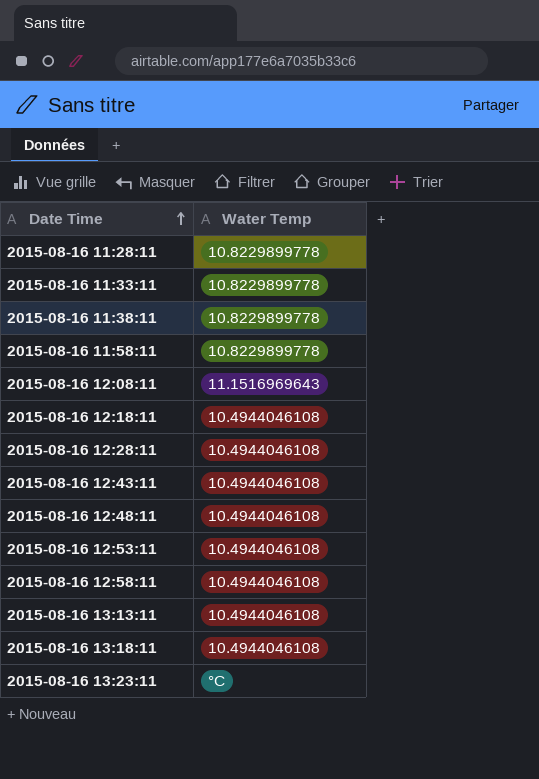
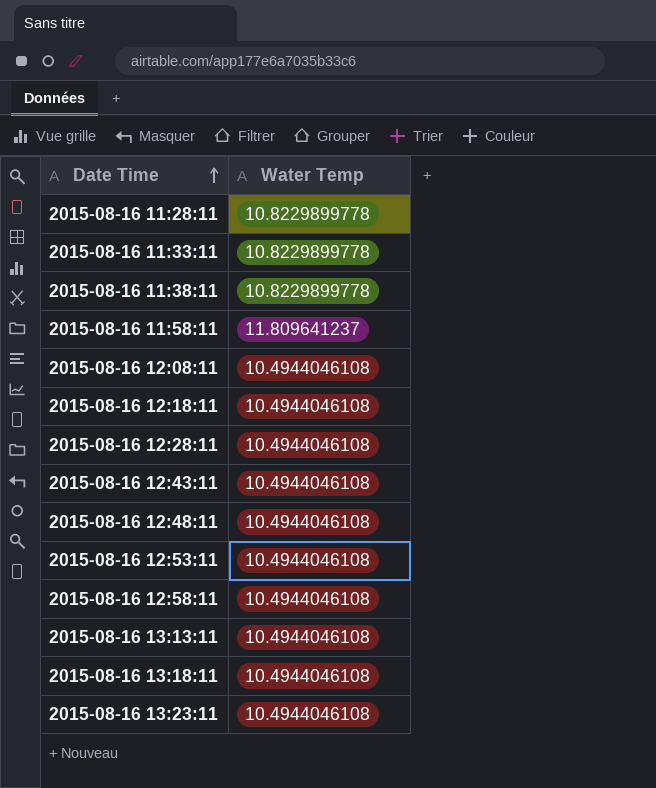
2015-08-16 11:58:11 | Water Temp: 10.8229899778 -> 11.809641237
2015-08-16 12:08:11 | Water Temp: 11.1516969643 -> 10.4944046108
2015-08-16 13:23:11 | Water Temp: °C -> 10.4944046108

